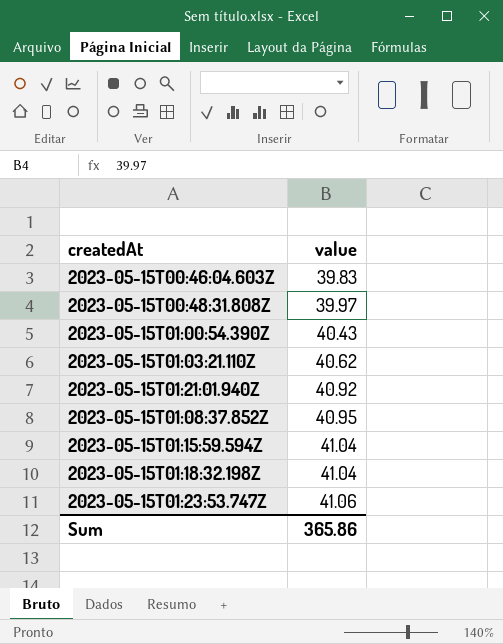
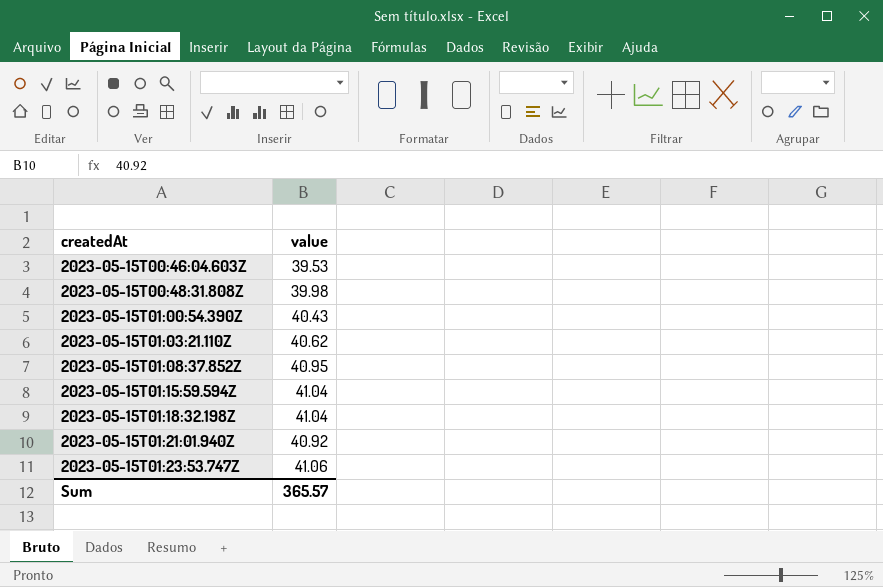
row order: value ascending -> createdAt ascending
2023-05-15T00:46:04.603Z | value: 39.83 -> 39.53
2023-05-15T00:48:31.808Z | value: 39.97 -> 39.98
Sum | value: 365.86 -> 365.57

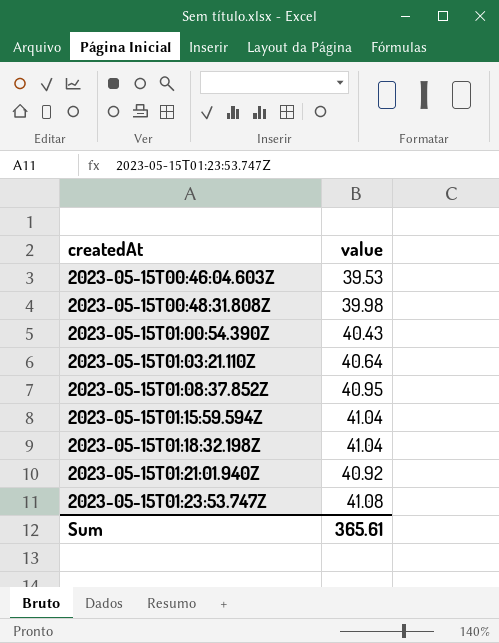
2023-05-15T01:03:21.110Z | value: 40.62 -> 40.64
2023-05-15T01:23:53.747Z | value: 41.06 -> 41.08
Sum | value: 365.57 -> 365.61

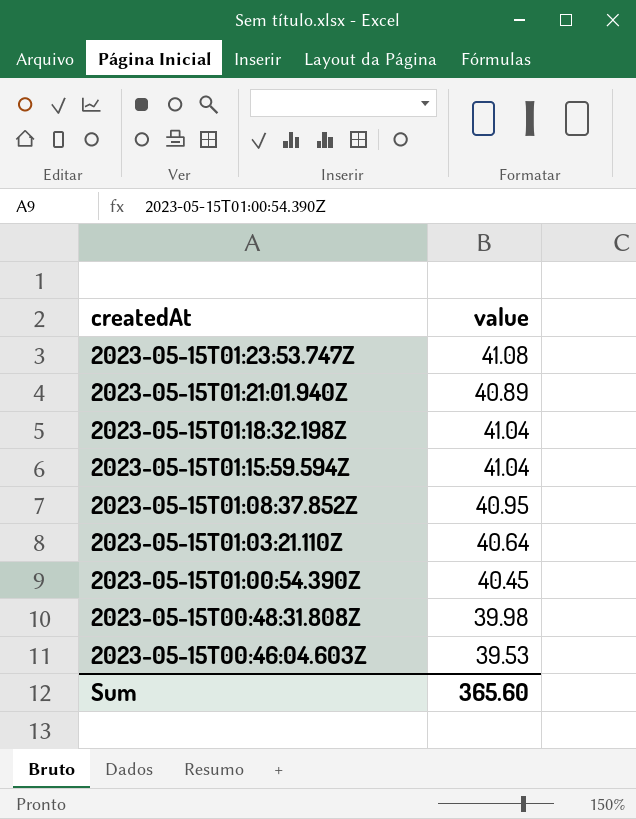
row order: createdAt ascending -> createdAt descending
2023-05-15T01:21:01.940Z | value: 40.92 -> 40.89
2023-05-15T01:00:54.390Z | value: 40.43 -> 40.45
Sum | value: 365.61 -> 365.60

